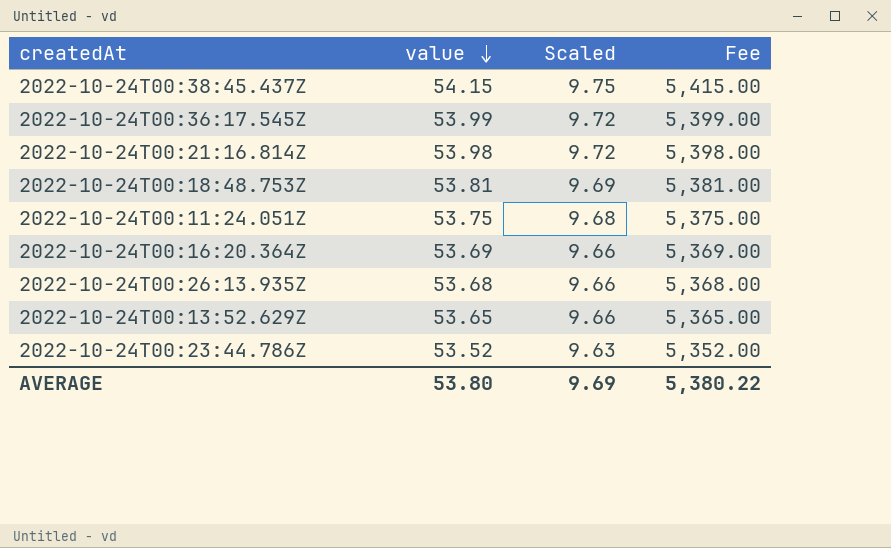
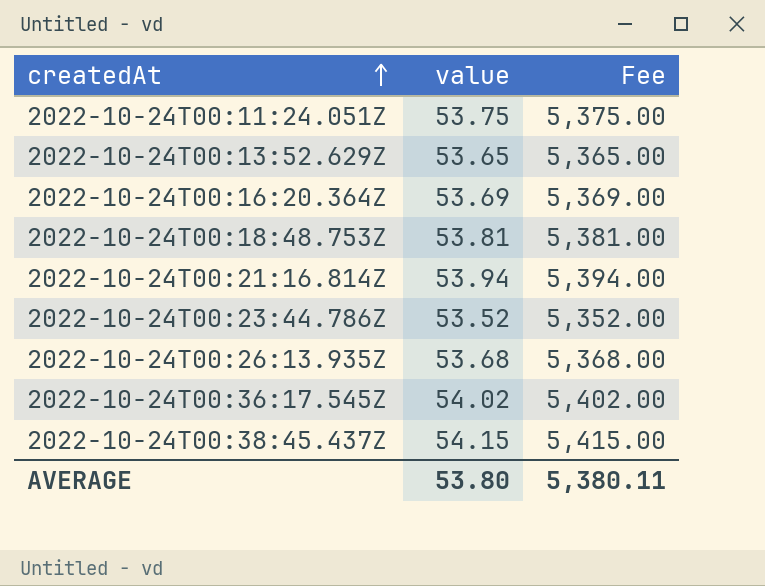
row order: value descending -> createdAt ascending
column Scaled | formula: [value] * 0.18 -> none
2022-10-24T00:21:16.814Z | value: 53.98 -> 53.94
2022-10-24T00:21:16.814Z | Fee: 5,398.00 -> 5,394.00
2022-10-24T00:36:17.545Z | value: 53.99 -> 54.02
2022-10-24T00:36:17.545Z | Fee: 5,399.00 -> 5,402.00
AVERAGE | Fee: 5,380.22 -> 5,380.11

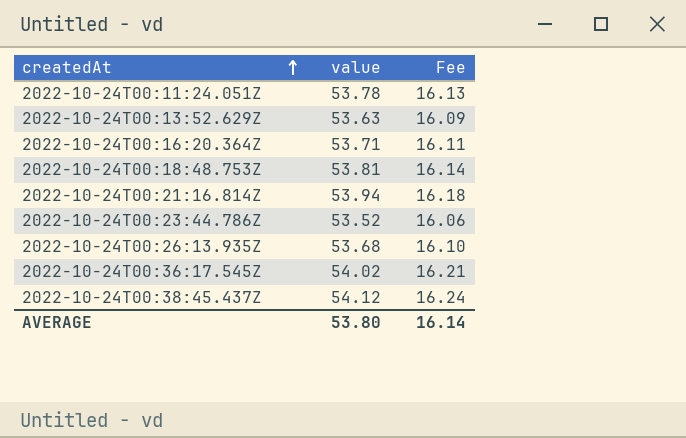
column Fee | formula: [value] * 100 -> [value] * 0.3
2022-10-24T00:11:24.051Z | value: 53.75 -> 53.78
2022-10-24T00:13:52.629Z | value: 53.65 -> 53.63
2022-10-24T00:16:20.364Z | value: 53.69 -> 53.71
2022-10-24T00:38:45.437Z | value: 54.15 -> 54.12
AVERAGE | Fee: 5,380.11 -> 16.14

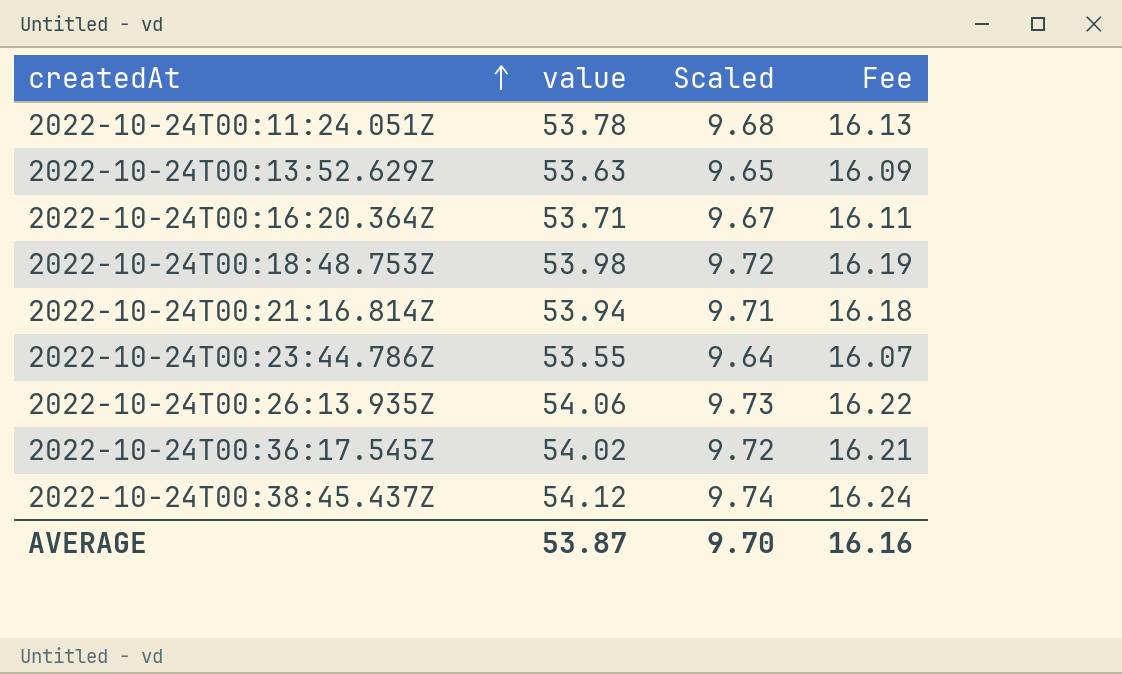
column Scaled | formula: none -> [value] * 0.18
2022-10-24T00:18:48.753Z | value: 53.81 -> 53.98
2022-10-24T00:18:48.753Z | Fee: 16.14 -> 16.19
2022-10-24T00:23:44.786Z | value: 53.52 -> 53.55
2022-10-24T00:23:44.786Z | Fee: 16.06 -> 16.07
2022-10-24T00:26:13.935Z | value: 53.68 -> 54.06
2022-10-24T00:26:13.935Z | Fee: 16.10 -> 16.22
AVERAGE | value: 53.80 -> 53.87
AVERAGE | Fee: 16.14 -> 16.16

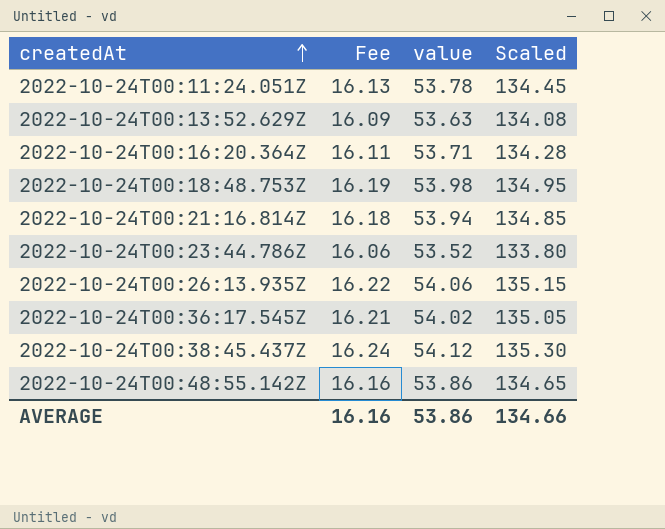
column Fee | position: 4 -> 2
column Scaled | formula: [value] * 0.18 -> [value] * 2.5
2022-10-24T00:23:44.786Z | Fee: 16.07 -> 16.06
2022-10-24T00:23:44.786Z | value: 53.55 -> 53.52
row 2022-10-24T00:48:55.142Z: none -> 16.16 | 53.86 | 134.65
AVERAGE | value: 53.87 -> 53.86
AVERAGE | Scaled: 9.70 -> 134.66

